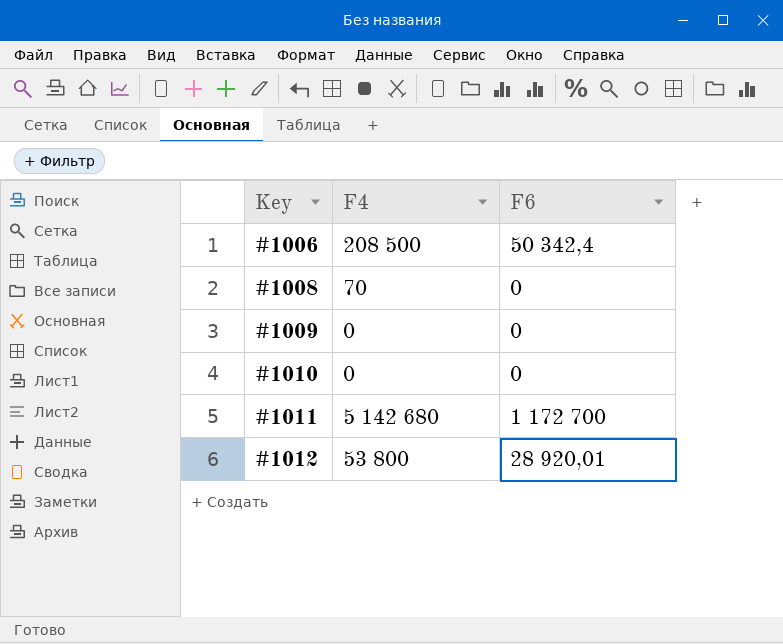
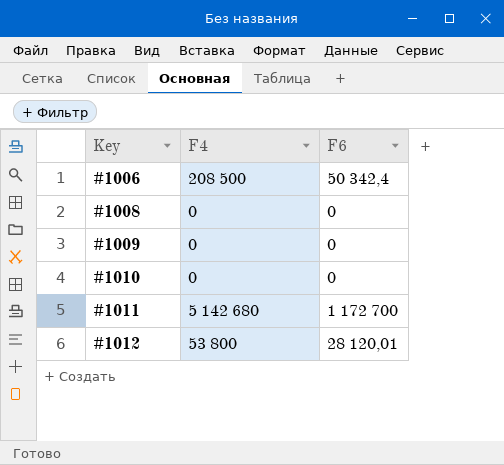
#1008 | F4: 70 -> 0
#1012 | F6: 28 920,01 -> 28 120,01

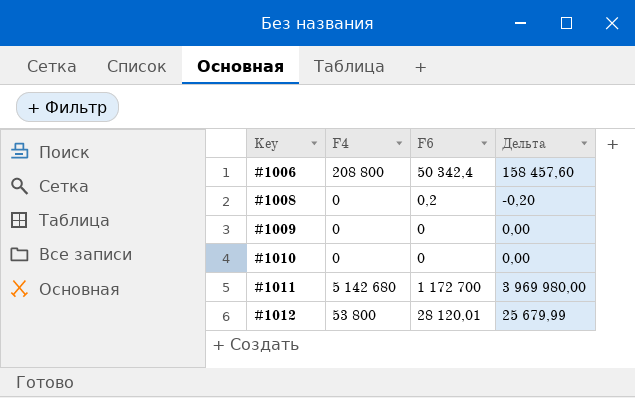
column Дельта | formula: none -> [F4] - [F6]
#1006 | F4: 208 500 -> 208 800
#1008 | F6: 0 -> 0,2

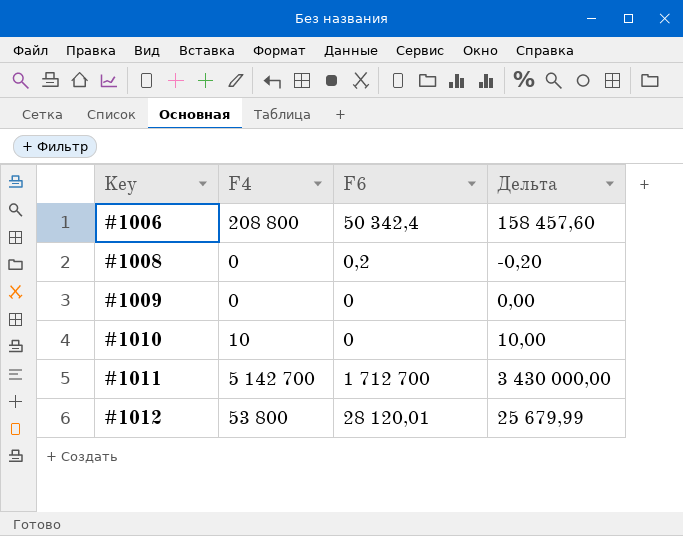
#1010 | F4: 0 -> 10
#1010 | Дельта: 0,00 -> 10,00
#1011 | F4: 5 142 680 -> 5 142 700
#1011 | F6: 1 172 700 -> 1 712 700
#1011 | Дельта: 3 969 980,00 -> 3 430 000,00

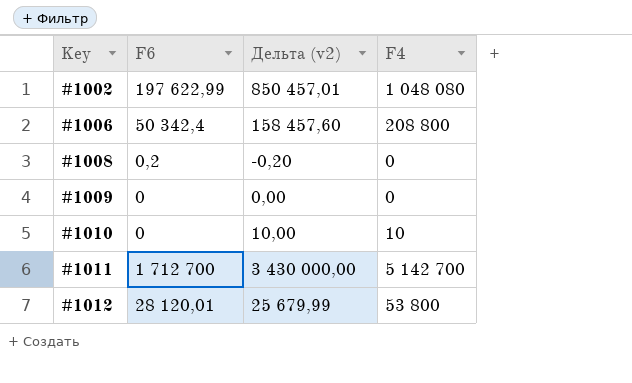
column name: Дельта -> Дельта (v2)
column F4 | position: 2 -> 4
row #1002: none -> 197 622,99 | 850 457,01 | 1 048 080

